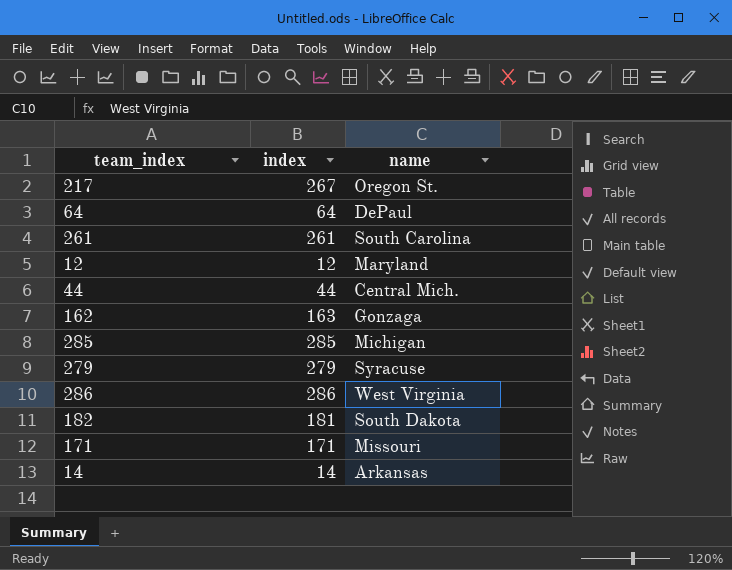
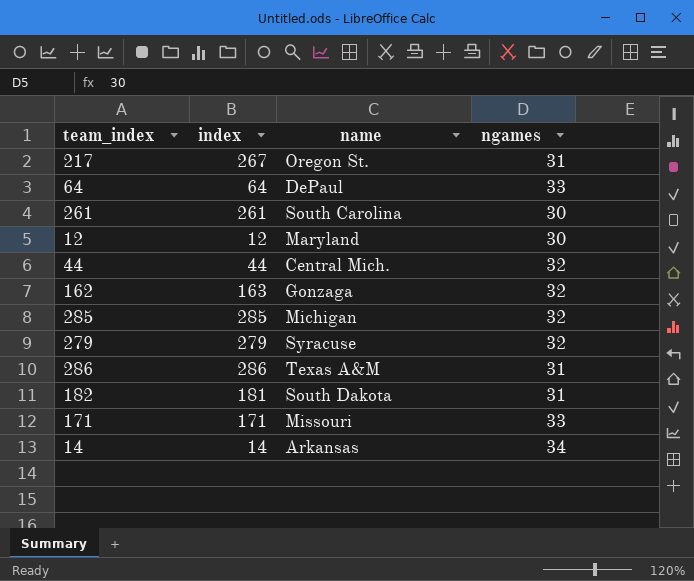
column ngames | position: none -> 4
286 | name: West Virginia -> Texas A&M

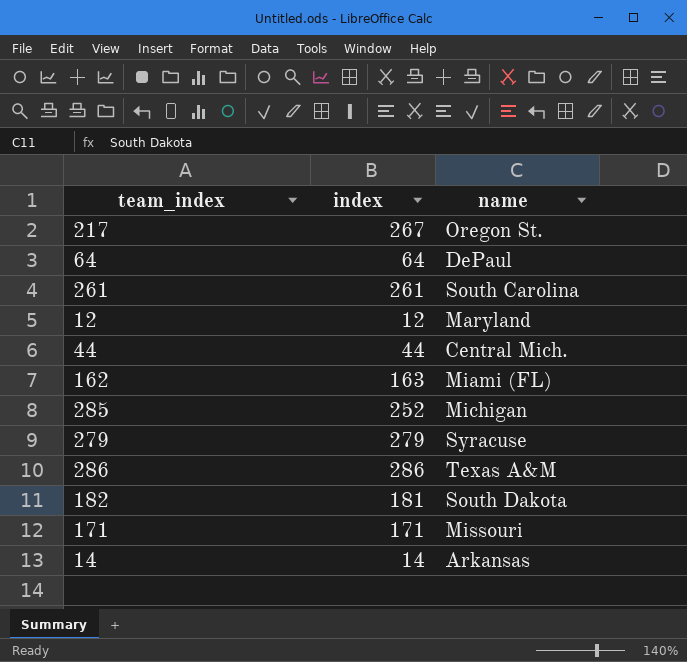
column ngames | position: 4 -> none
162 | name: Gonzaga -> Miami (FL)
285 | index: 285 -> 252

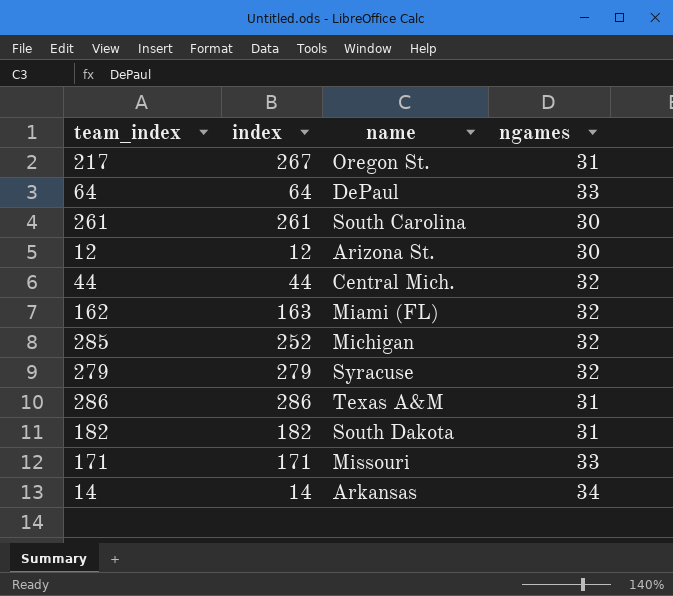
column ngames | position: none -> 4
12 | name: Maryland -> Arizona St.
182 | index: 181 -> 182

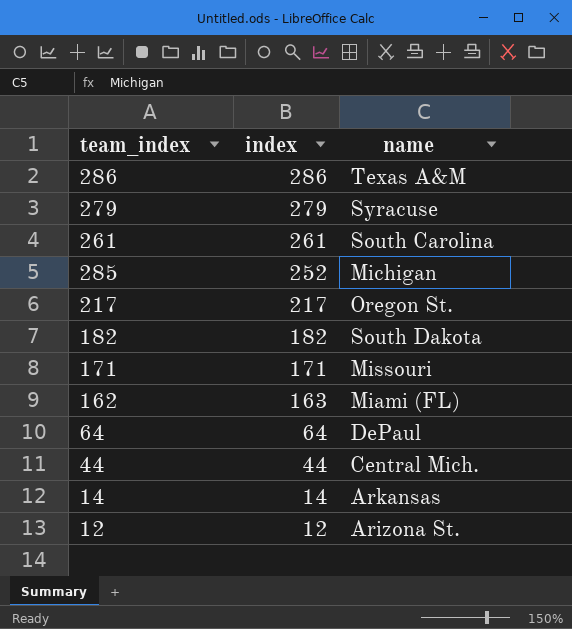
row order: none -> index descending
column ngames | position: 4 -> none
217 | index: 267 -> 217

